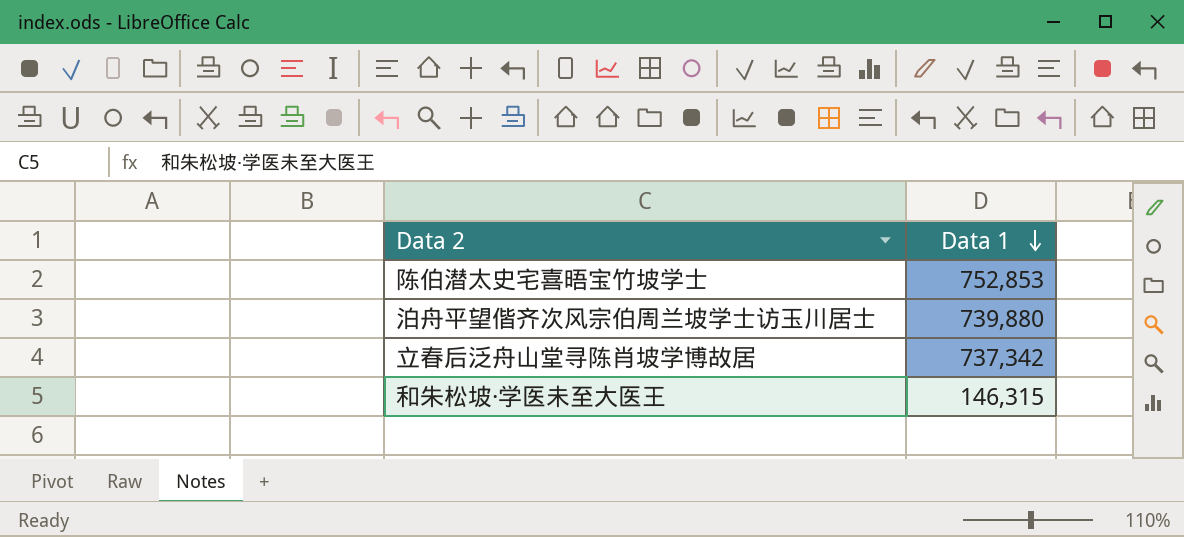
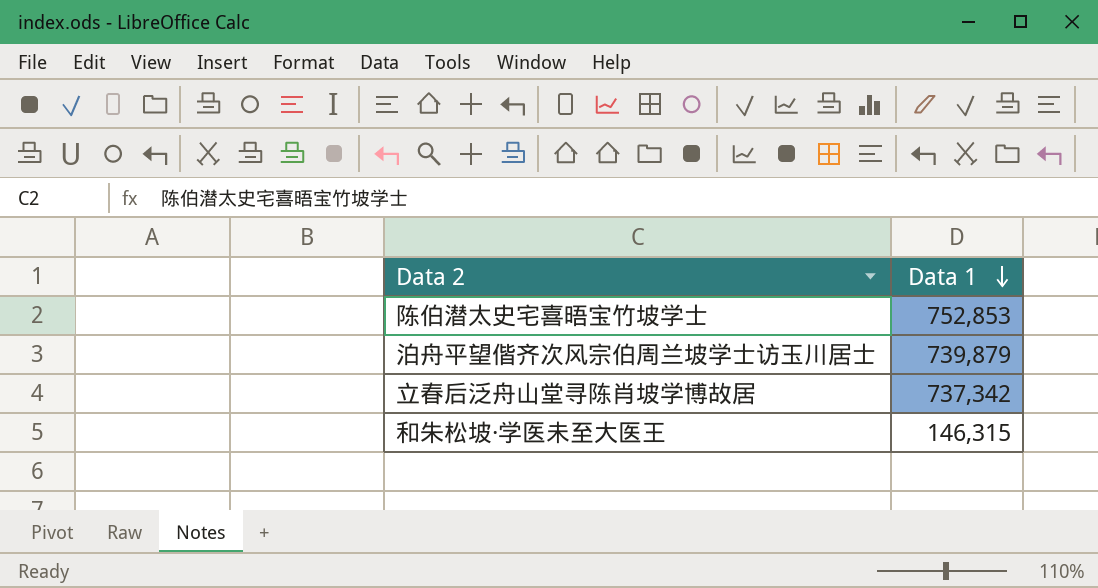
泊舟平望偕齐次风宗伯周兰坡学士访玉川居士 | Data 1: 739,880 -> 739,879

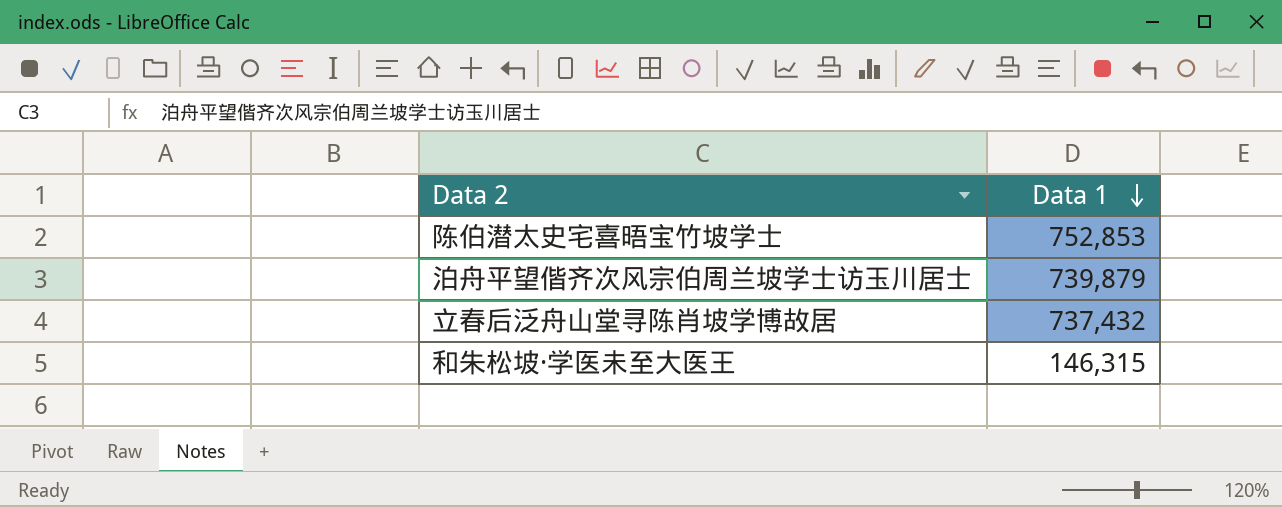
立春后泛舟山堂寻陈肖坡学博故居 | Data 1: 737,342 -> 737,432

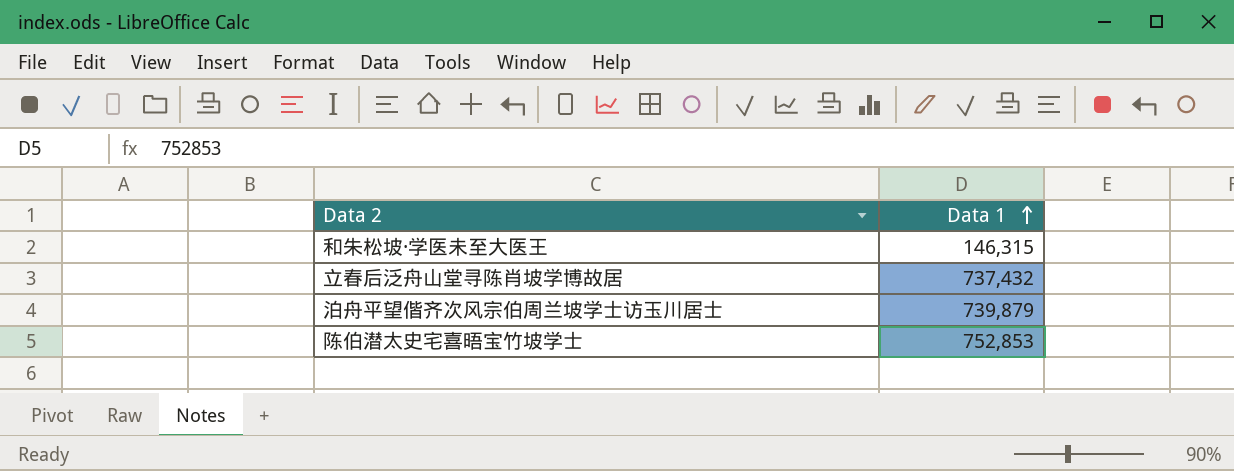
row order: Data 1 descending -> Data 1 ascending

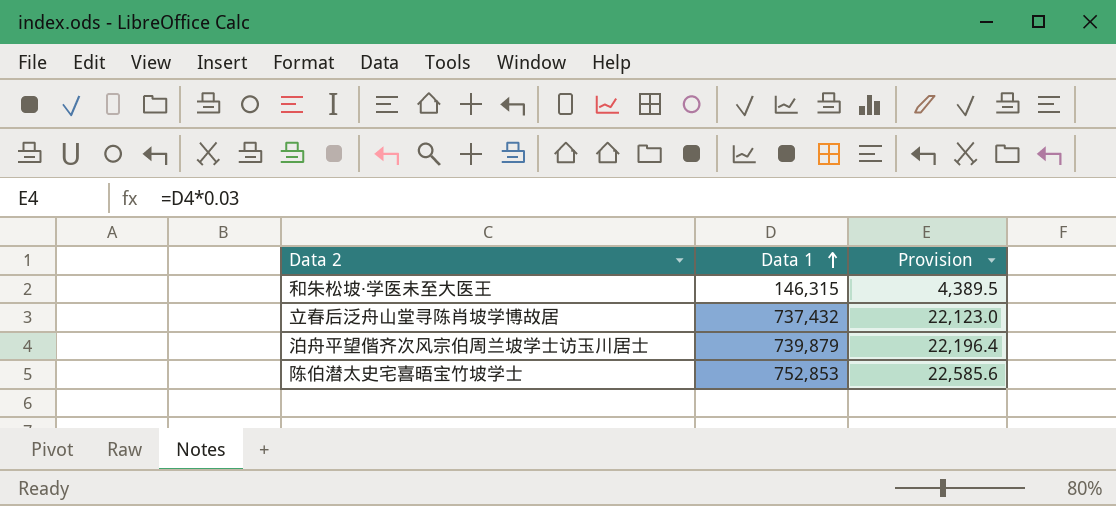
column Provision | formula: none -> [Data 1] * 0.03

